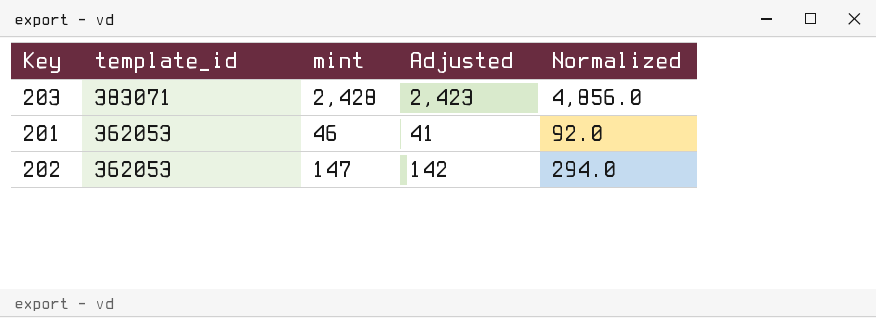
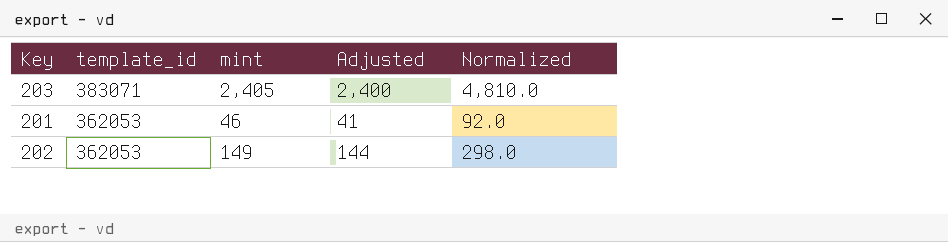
203 | mint: 2,428 -> 2,405
203 | Adjusted: 2,423 -> 2,400
203 | Normalized: 4,856.0 -> 4,810.0
202 | mint: 147 -> 149
202 | Adjusted: 142 -> 144
202 | Normalized: 294.0 -> 298.0

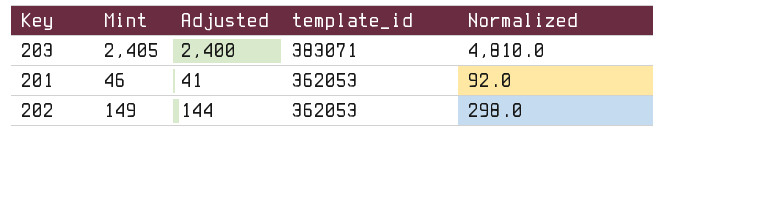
column name: mint -> Mint
column template_id | position: 2 -> 4

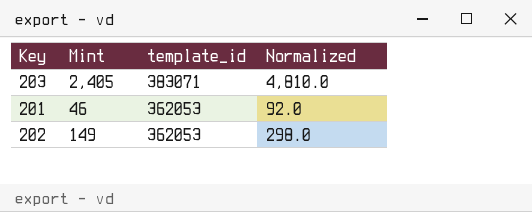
column Adjusted | formula: [Mint] - 5 -> none

